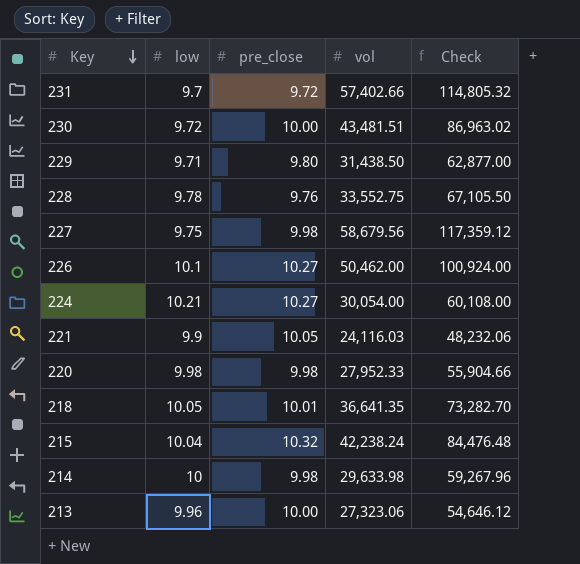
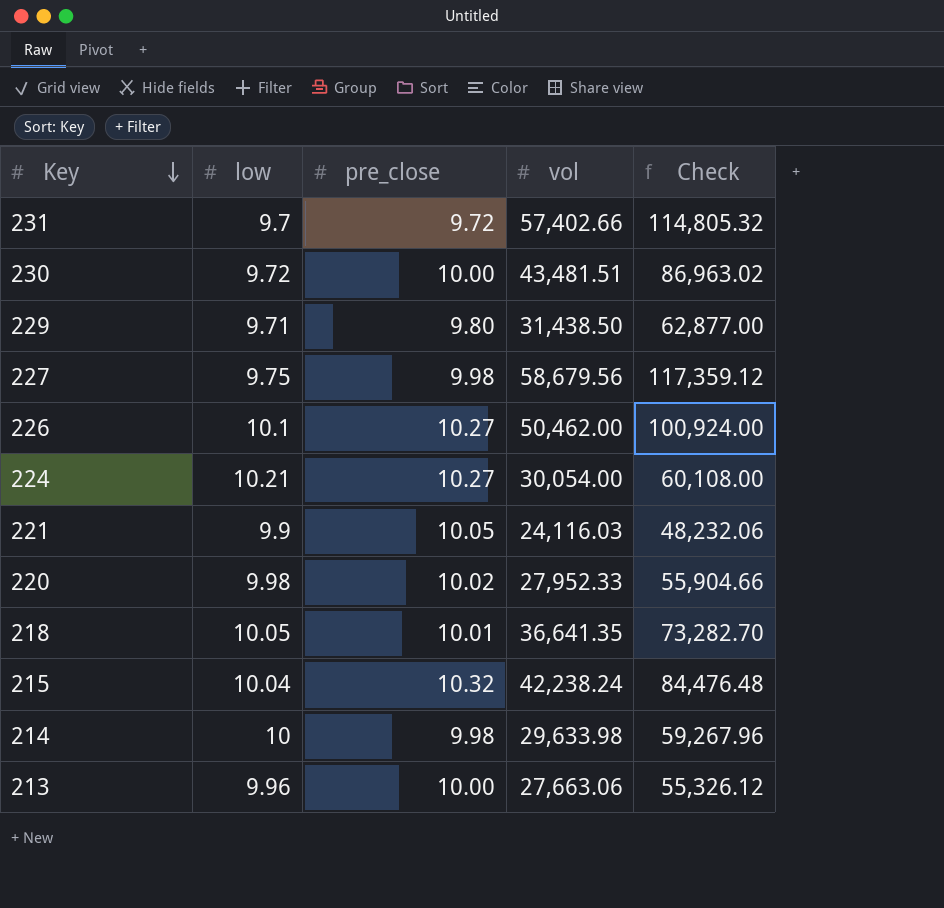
row 228: 9.78 | 9.76 | 33,552.75 | 67,105.50 -> none
220 | pre_close: 9.98 -> 10.02
213 | vol: 27,323.06 -> 27,663.06
213 | Check: 54,646.12 -> 55,326.12

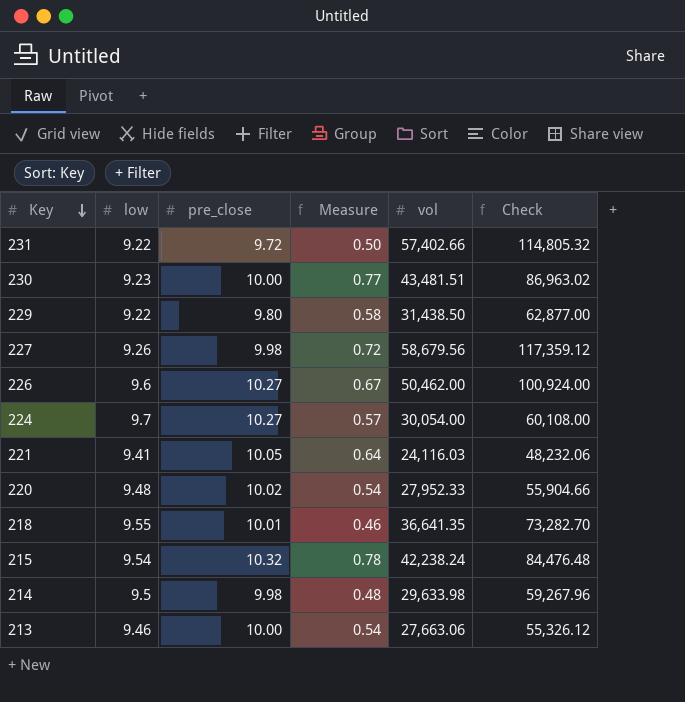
column Measure | formula: none -> [pre_close] - [low]
231 | low: 9.7 -> 9.22
230 | low: 9.72 -> 9.23
229 | low: 9.71 -> 9.22
227 | low: 9.75 -> 9.26
226 | low: 10.1 -> 9.6
224 | low: 10.21 -> 9.7
221 | low: 9.9 -> 9.41
220 | low: 9.98 -> 9.48
218 | low: 10.05 -> 9.55
215 | low: 10.04 -> 9.54
214 | low: 10 -> 9.5
213 | low: 9.96 -> 9.46

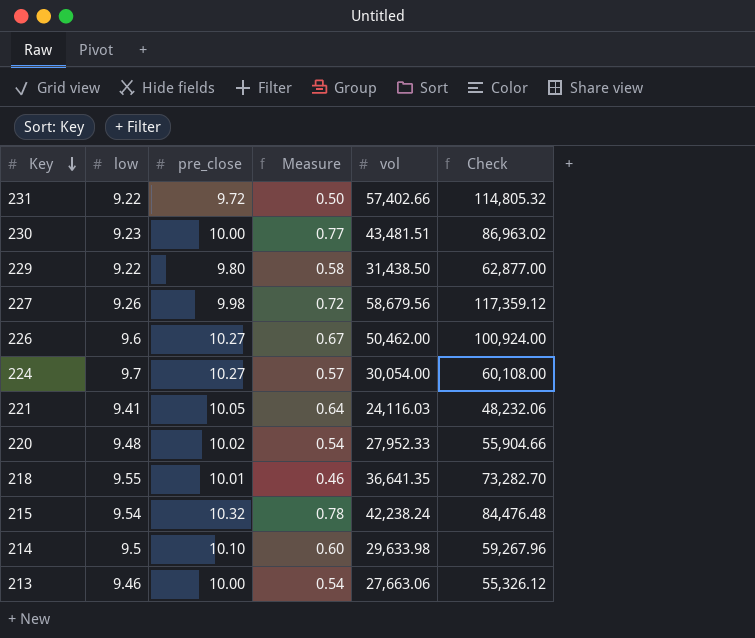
214 | pre_close: 9.98 -> 10.10
214 | Measure: 0.48 -> 0.60

